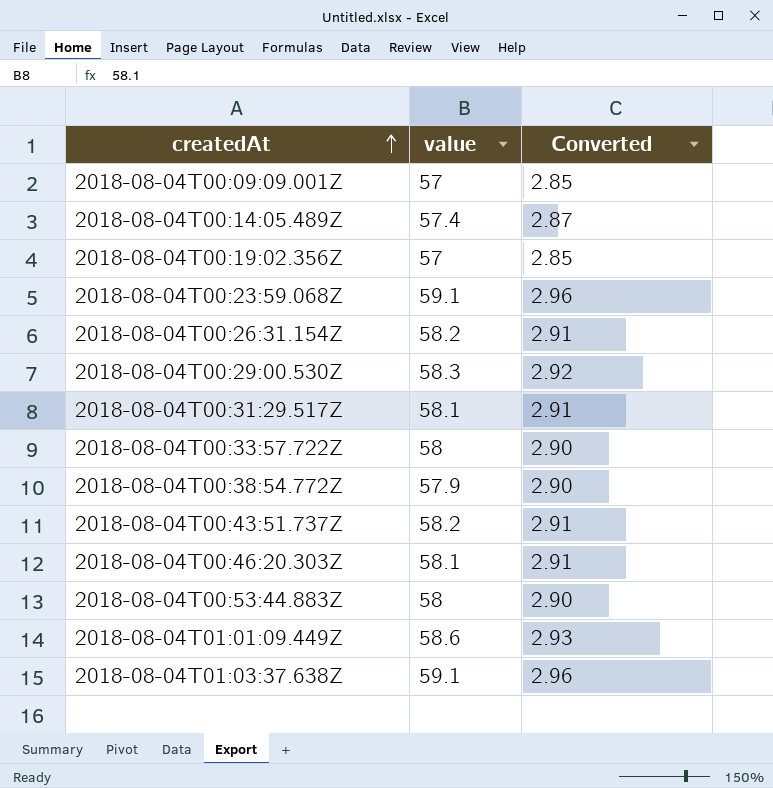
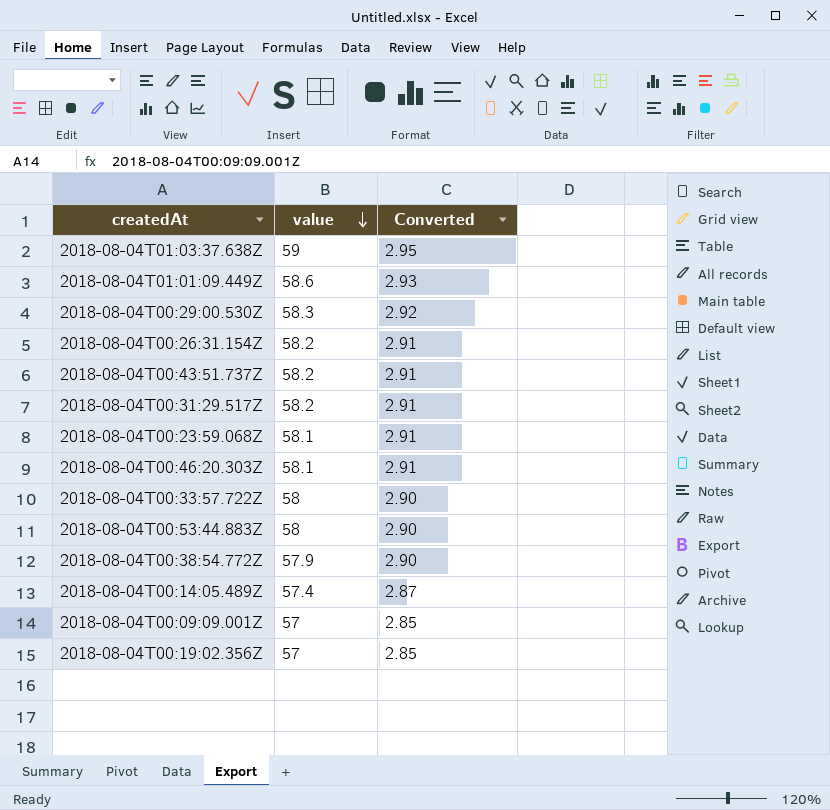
row order: createdAt ascending -> value descending
2018-08-04T01:03:37.638Z | value: 59.1 -> 59
2018-08-04T01:03:37.638Z | Converted: 2.96 -> 2.95
2018-08-04T00:31:29.517Z | value: 58.1 -> 58.2
2018-08-04T00:23:59.068Z | value: 59.1 -> 58.1
2018-08-04T00:23:59.068Z | Converted: 2.96 -> 2.91

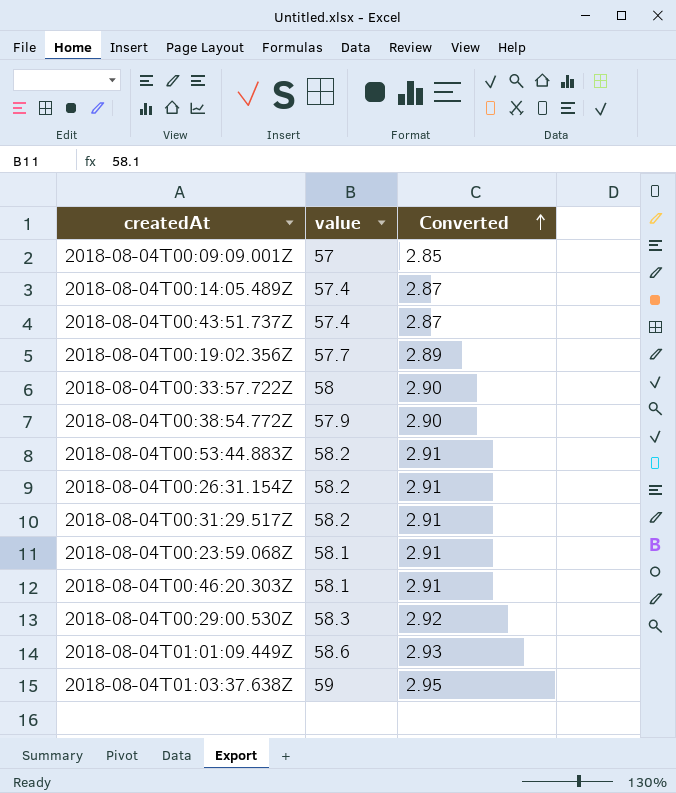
row order: value descending -> Converted ascending
2018-08-04T00:43:51.737Z | value: 58.2 -> 57.4
2018-08-04T00:43:51.737Z | Converted: 2.91 -> 2.87
2018-08-04T00:19:02.356Z | value: 57 -> 57.7
2018-08-04T00:19:02.356Z | Converted: 2.85 -> 2.89
2018-08-04T00:53:44.883Z | value: 58 -> 58.2
2018-08-04T00:53:44.883Z | Converted: 2.90 -> 2.91

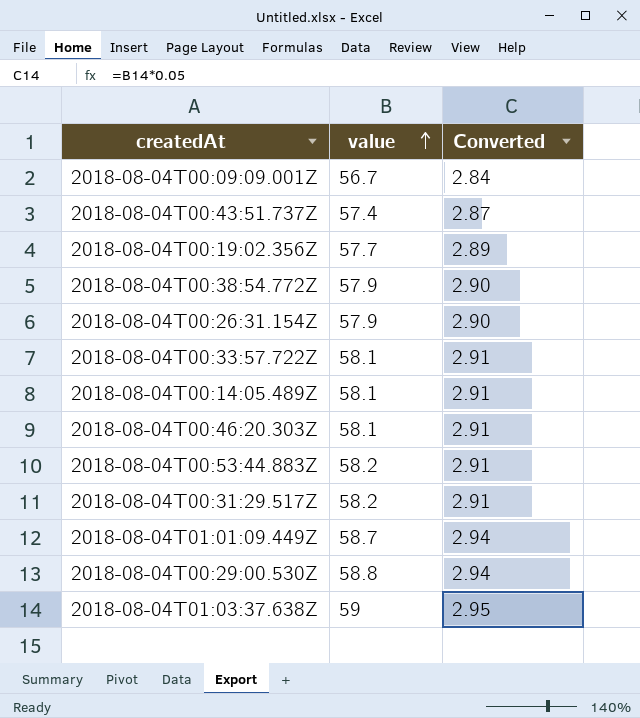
row order: Converted ascending -> value ascending
row 2018-08-04T00:23:59.068Z: 58.1 | 2.91 -> none
2018-08-04T00:09:09.001Z | value: 57 -> 56.7
2018-08-04T00:09:09.001Z | Converted: 2.85 -> 2.84
2018-08-04T00:26:31.154Z | value: 58.2 -> 57.9
2018-08-04T00:26:31.154Z | Converted: 2.91 -> 2.90
2018-08-04T00:33:57.722Z | value: 58 -> 58.1
2018-08-04T00:33:57.722Z | Converted: 2.90 -> 2.91
2018-08-04T00:14:05.489Z | value: 57.4 -> 58.1
2018-08-04T00:14:05.489Z | Converted: 2.87 -> 2.91
2018-08-04T01:01:09.449Z | value: 58.6 -> 58.7
2018-08-04T01:01:09.449Z | Converted: 2.93 -> 2.94
2018-08-04T00:29:00.530Z | value: 58.3 -> 58.8
2018-08-04T00:29:00.530Z | Converted: 2.92 -> 2.94

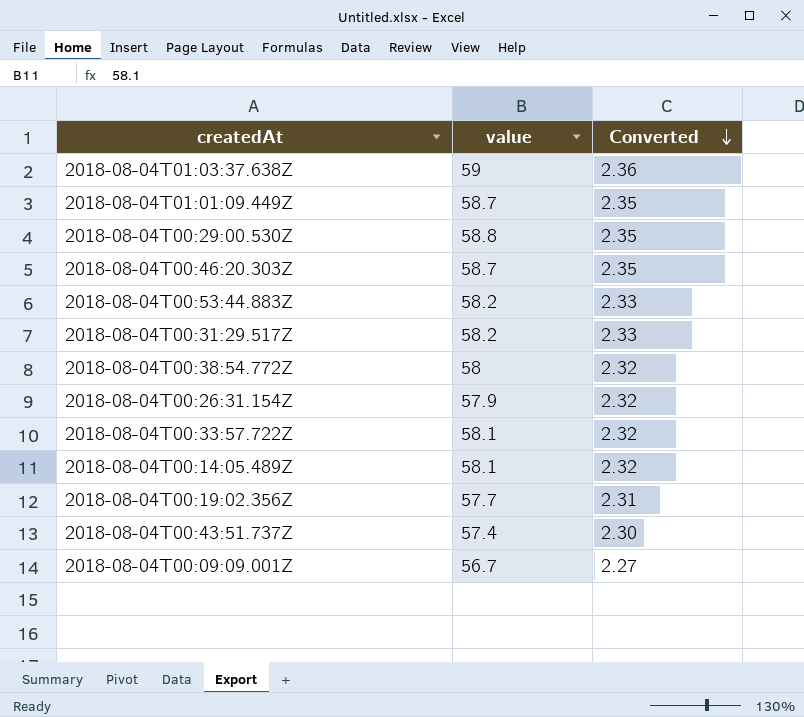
row order: value ascending -> Converted descending
column Converted | formula: [value] * 0.05 -> [value] * 0.04
2018-08-04T00:46:20.303Z | value: 58.1 -> 58.7
2018-08-04T00:38:54.772Z | value: 57.9 -> 58

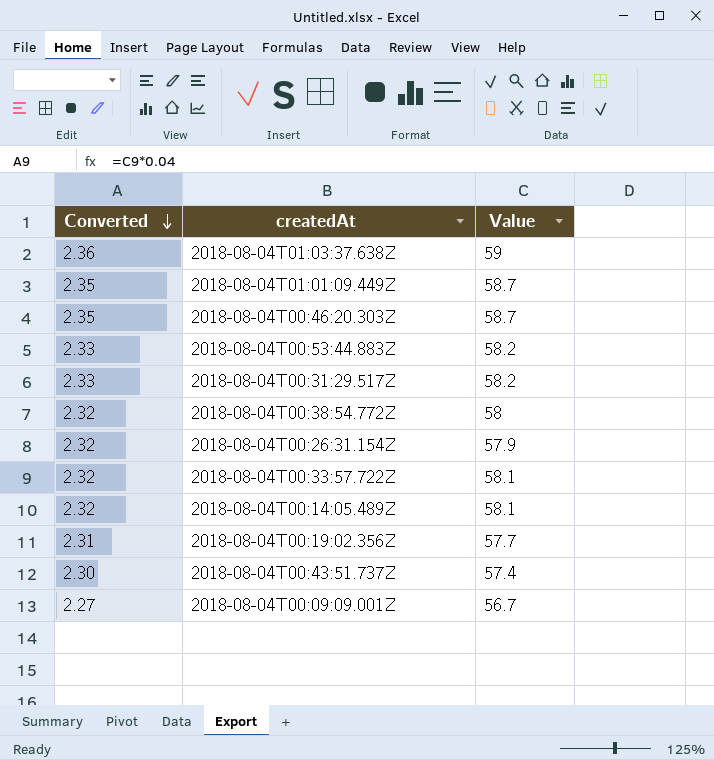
column Converted | position: 3 -> 1
column name: value -> Value
row 2018-08-04T00:29:00.530Z: 58.8 | 2.35 -> none

